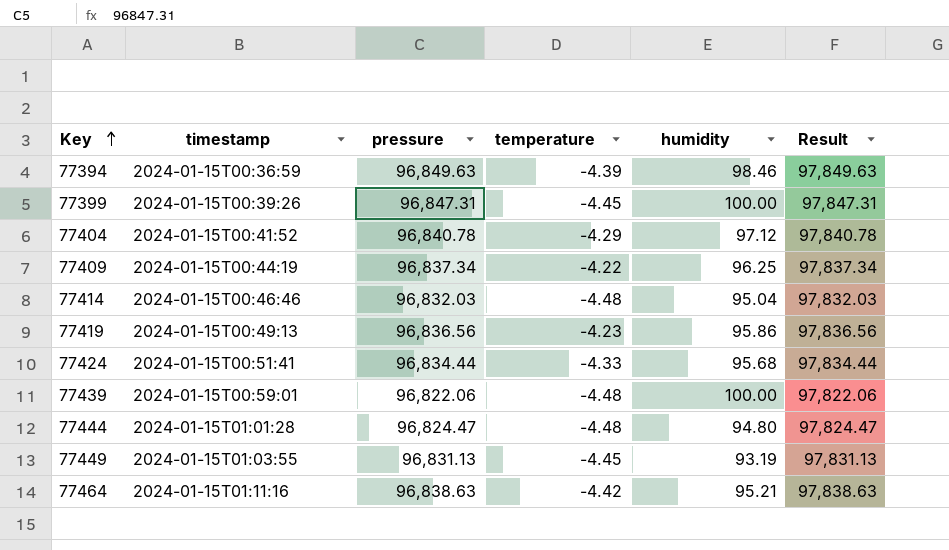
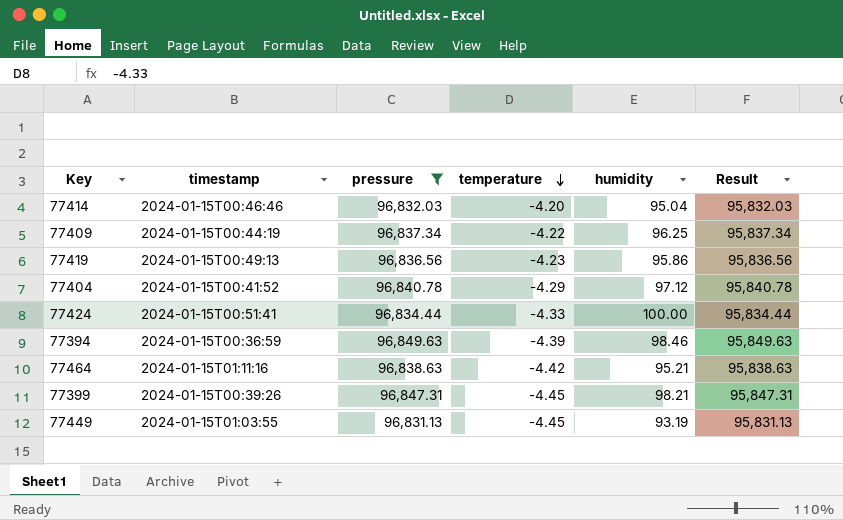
filter: none -> pressure >= 96,831.13
row order: Key ascending -> temperature descending
column Result | formula: [pressure] + 1000 -> [pressure] - 1000
77414 | temperature: -4.48 -> -4.20
77424 | humidity: 95.68 -> 100.00
77399 | humidity: 100.00 -> 98.21

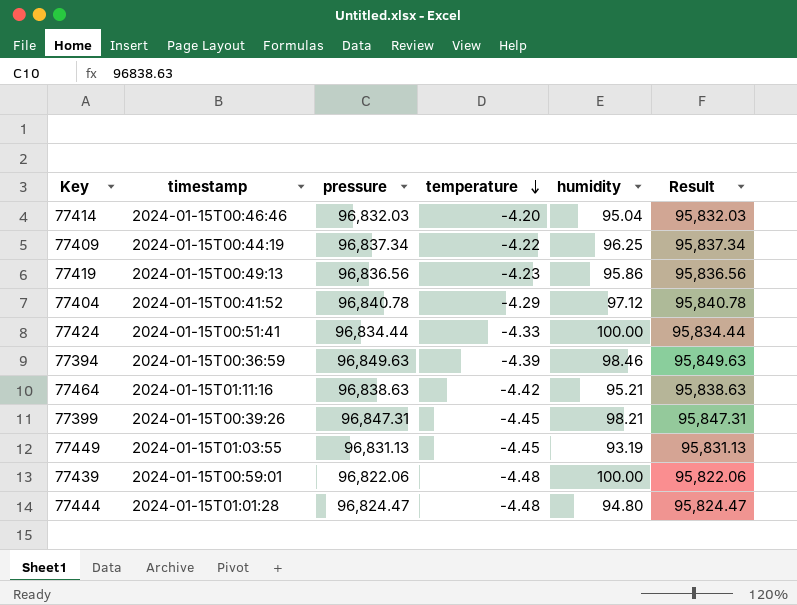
filter: pressure >= 96,831.13 -> none

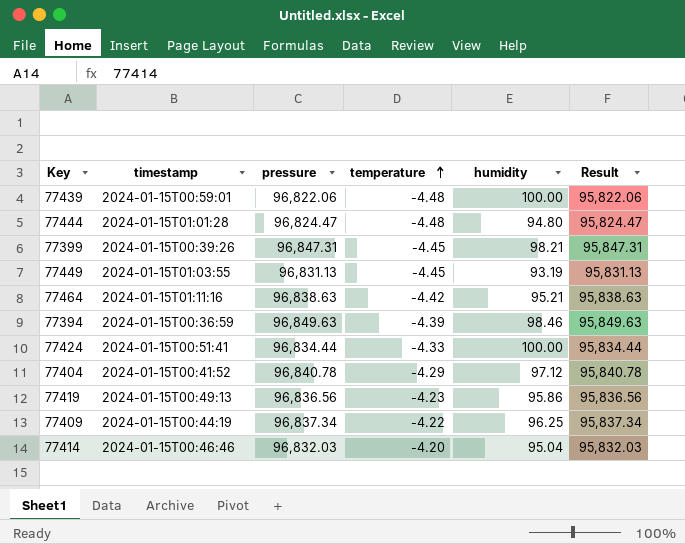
row order: temperature descending -> temperature ascending

